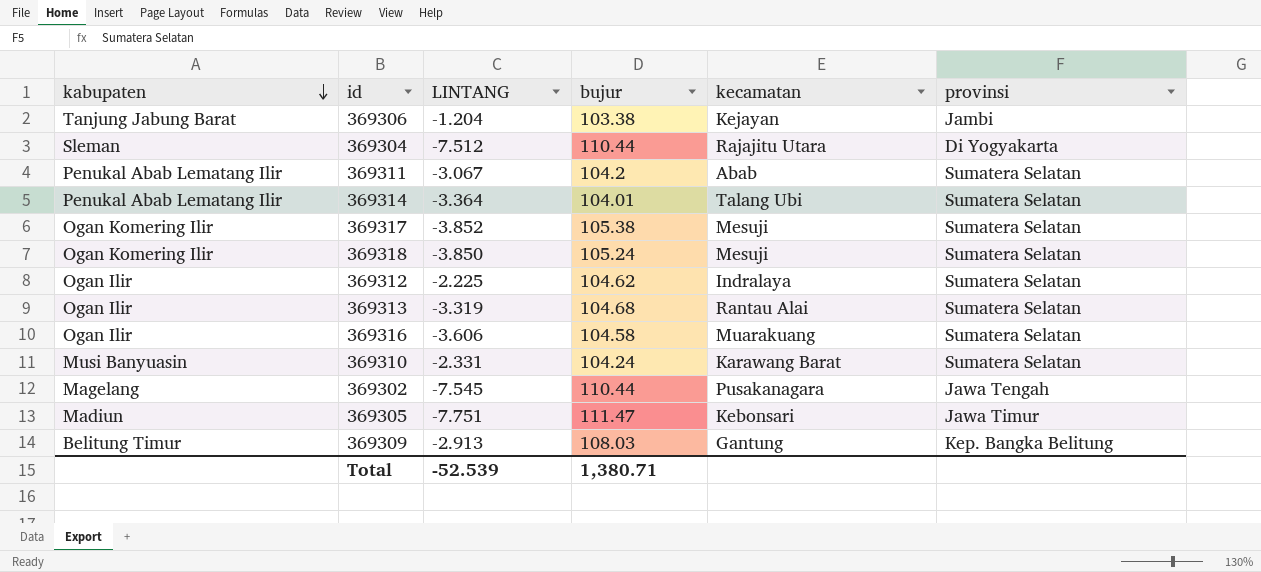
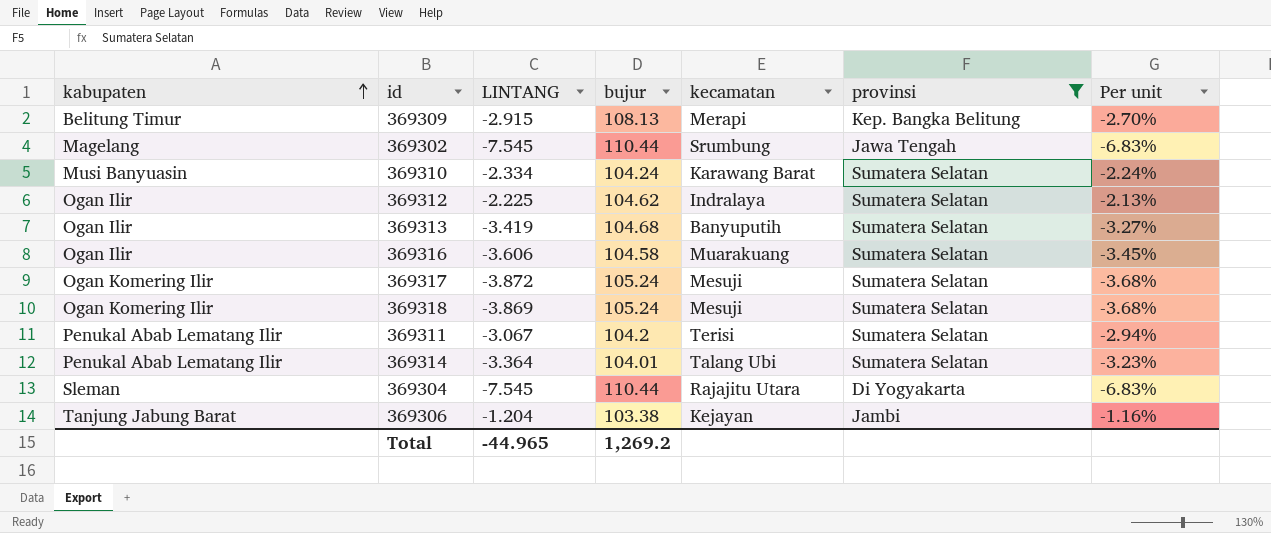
filter: none -> provinsi != Jawa Timur
row order: kabupaten descending -> kabupaten ascending
column Per unit | formula: none -> [LINTANG] / [bujur]
369309 | LINTANG: -2.913 -> -2.915
369309 | bujur: 108.03 -> 108.13
369309 | kecamatan: Gantung -> Merapi
369302 | kecamatan: Pusakanagara -> Srumbung
369310 | LINTANG: -2.331 -> -2.334
369313 | LINTANG: -3.319 -> -3.419
369313 | kecamatan: Rantau Alai -> Banyuputih
369317 | LINTANG: -3.852 -> -3.872
369317 | bujur: 105.38 -> 105.24
369318 | LINTANG: -3.850 -> -3.869
369311 | kecamatan: Abab -> Terisi
369304 | LINTANG: -7.512 -> -7.545
Total | LINTANG: -52.539 -> -44.965
Total | bujur: 1,380.71 -> 1,269.2

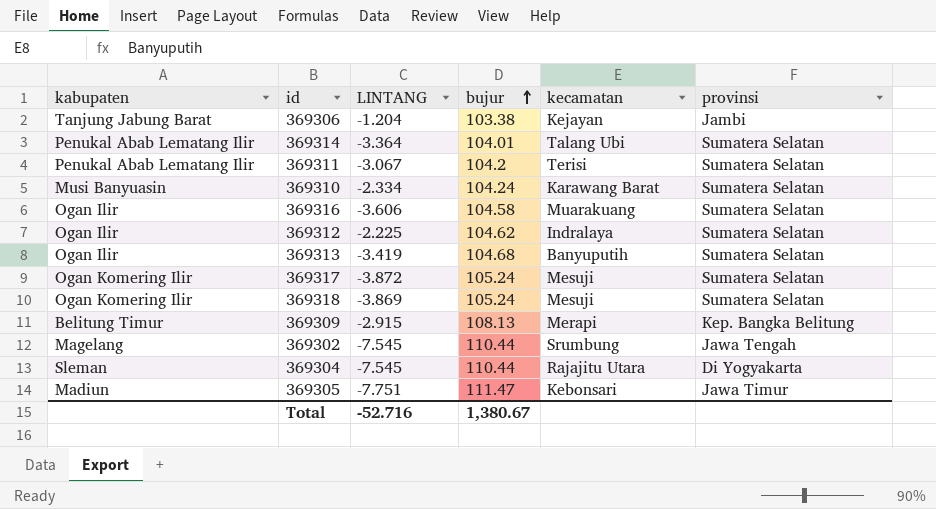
filter: provinsi != Jawa Timur -> none
row order: kabupaten ascending -> bujur ascending
column Per unit | formula: [LINTANG] / [bujur] -> none
Total | LINTANG: -44.965 -> -52.716
Total | bujur: 1,269.2 -> 1,380.67

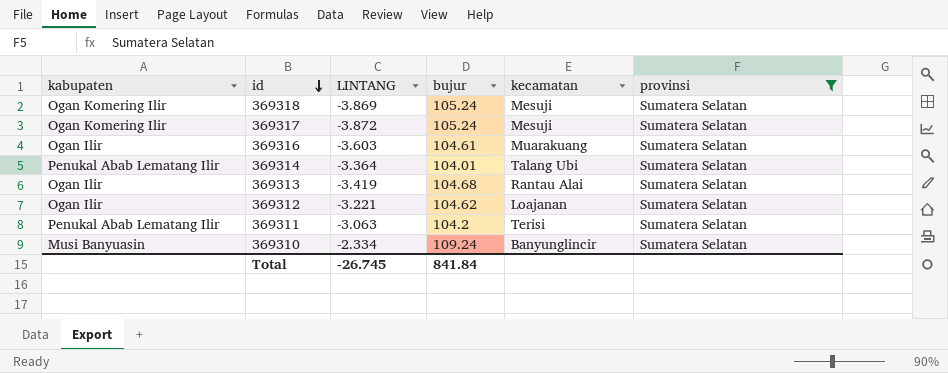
filter: none -> provinsi = Sumatera Selatan
row order: bujur ascending -> id descending
369316 | LINTANG: -3.606 -> -3.603
369316 | bujur: 104.58 -> 104.61
369313 | kecamatan: Banyuputih -> Rantau Alai
369312 | LINTANG: -2.225 -> -3.221
369312 | kecamatan: Indralaya -> Loajanan
369311 | LINTANG: -3.067 -> -3.063
369310 | bujur: 104.24 -> 109.24
369310 | kecamatan: Karawang Barat -> Banyunglincir
Total | LINTANG: -52.716 -> -26.745
Total | bujur: 1,380.67 -> 841.84

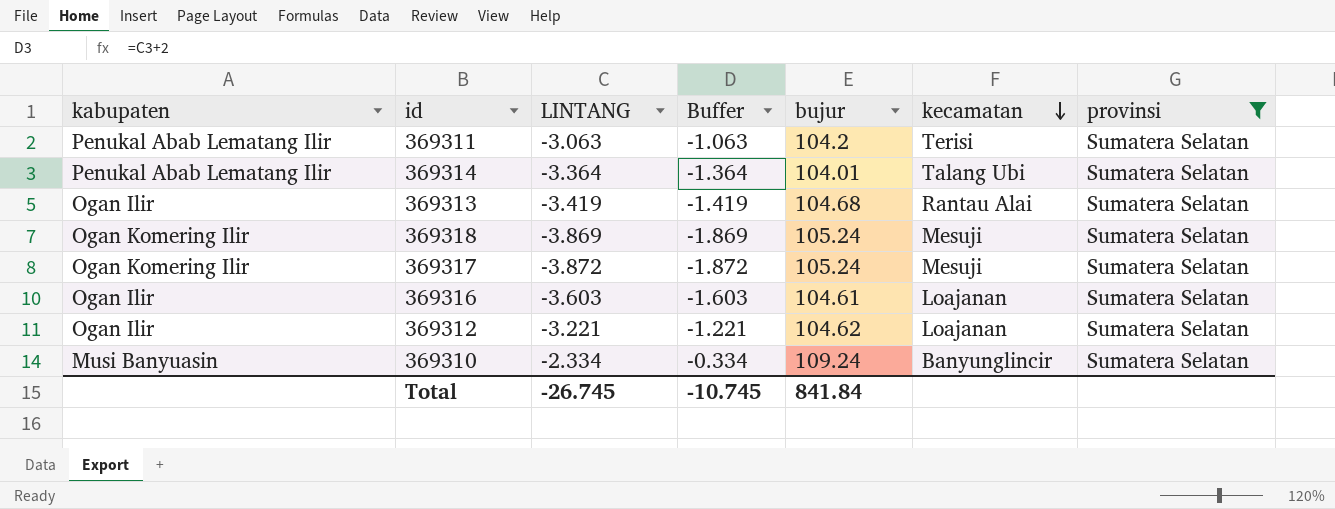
row order: id descending -> kecamatan descending
column Buffer | formula: none -> [LINTANG] + 2
369316 | kecamatan: Muarakuang -> Loajanan

